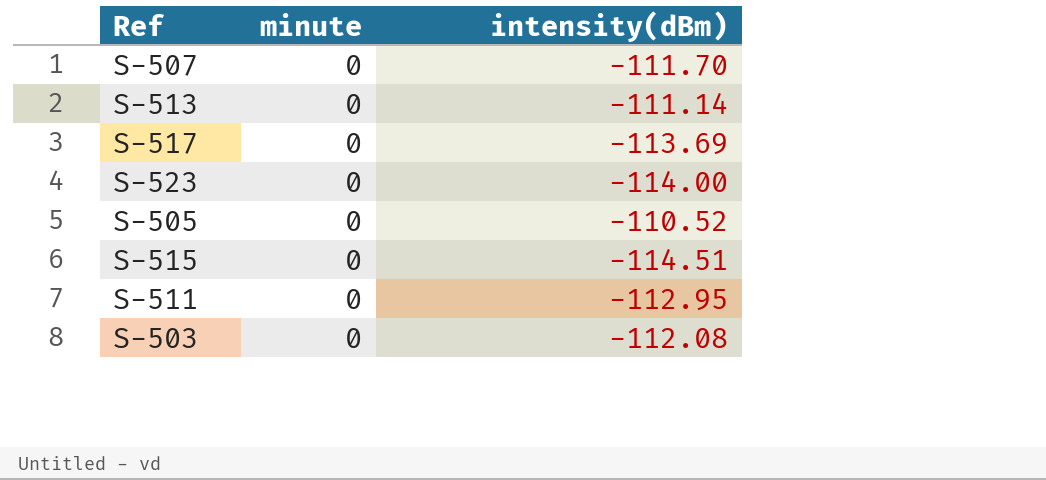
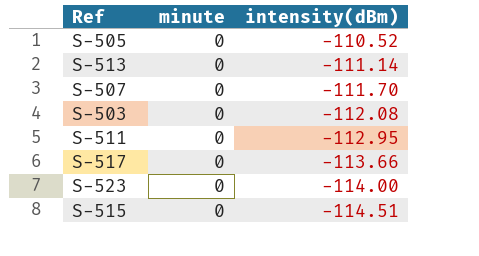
row order: none -> intensity(dBm) descending
S-517 | intensity(dBm): -113.69 -> -113.66

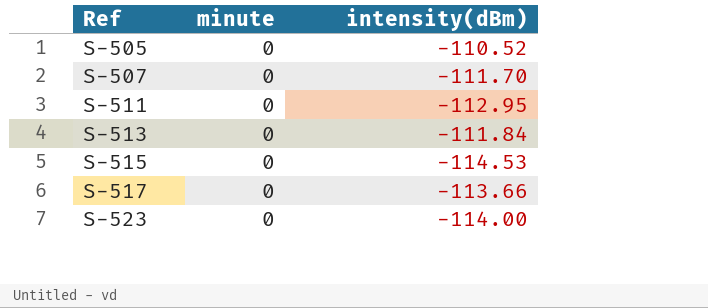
row order: intensity(dBm) descending -> Ref ascending
row S-503: 0 | -112.08 -> none
S-513 | intensity(dBm): -111.14 -> -111.84
S-515 | intensity(dBm): -114.51 -> -114.53

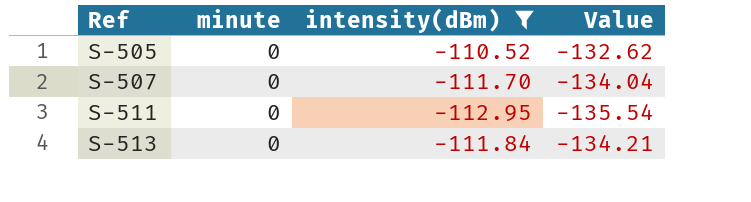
filter: none -> intensity(dBm) >= -112.95
column Value | formula: none -> [intensity(dBm)] * 1.2

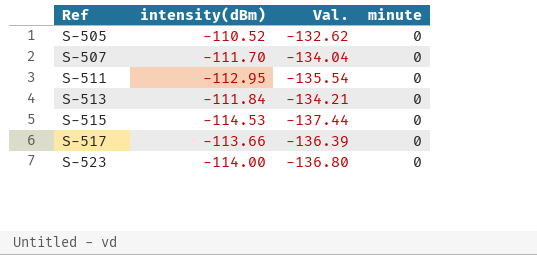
filter: intensity(dBm) >= -112.95 -> none
column name: Value -> Val.
column minute | position: 2 -> 4

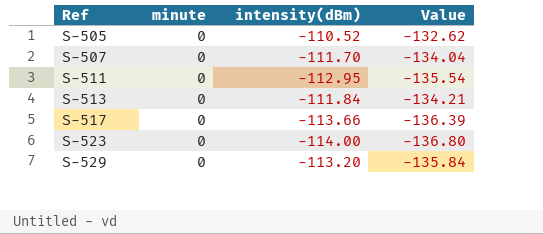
column minute | position: 4 -> 2
column name: Val. -> Value
row S-515: -114.53 | -137.44 | 0 -> none
row S-529: none -> 0 | -113.20 | -135.84

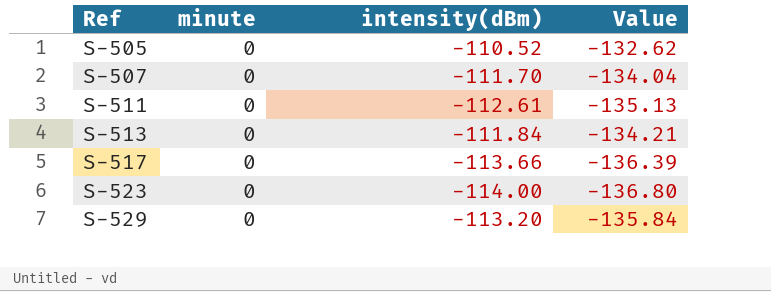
S-511 | intensity(dBm): -112.95 -> -112.61
S-511 | Value: -135.54 -> -135.13

